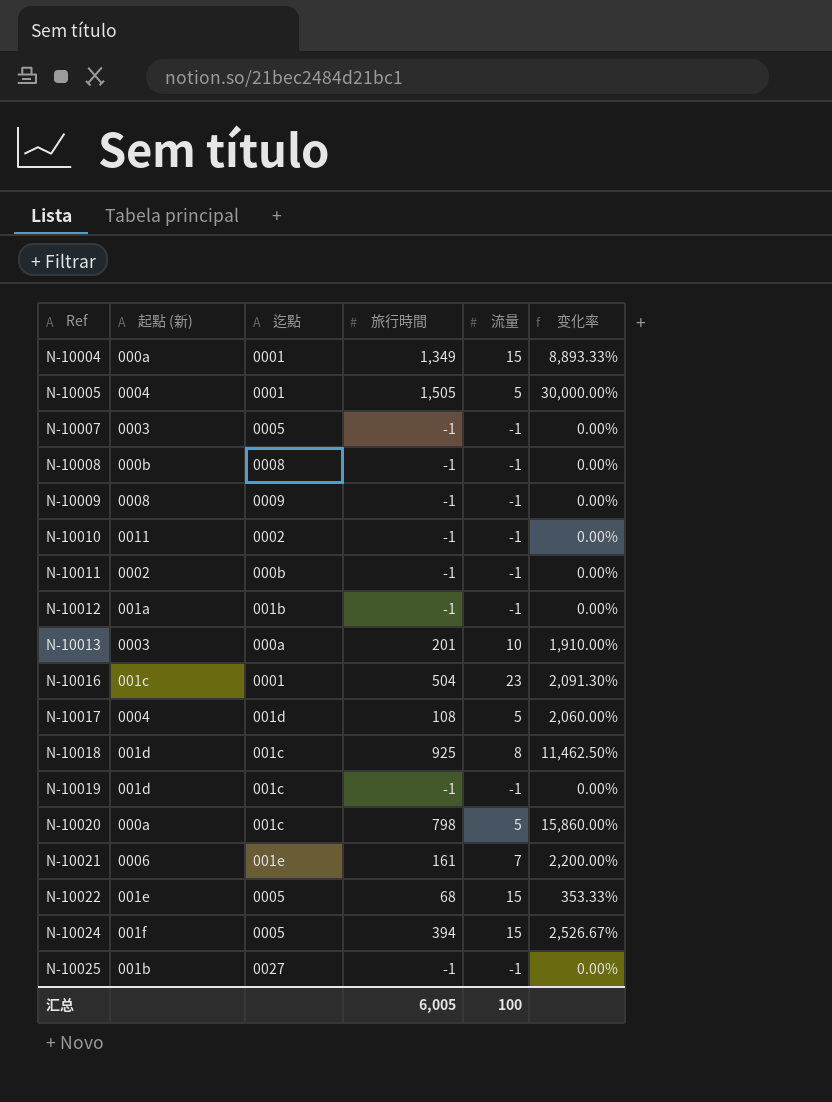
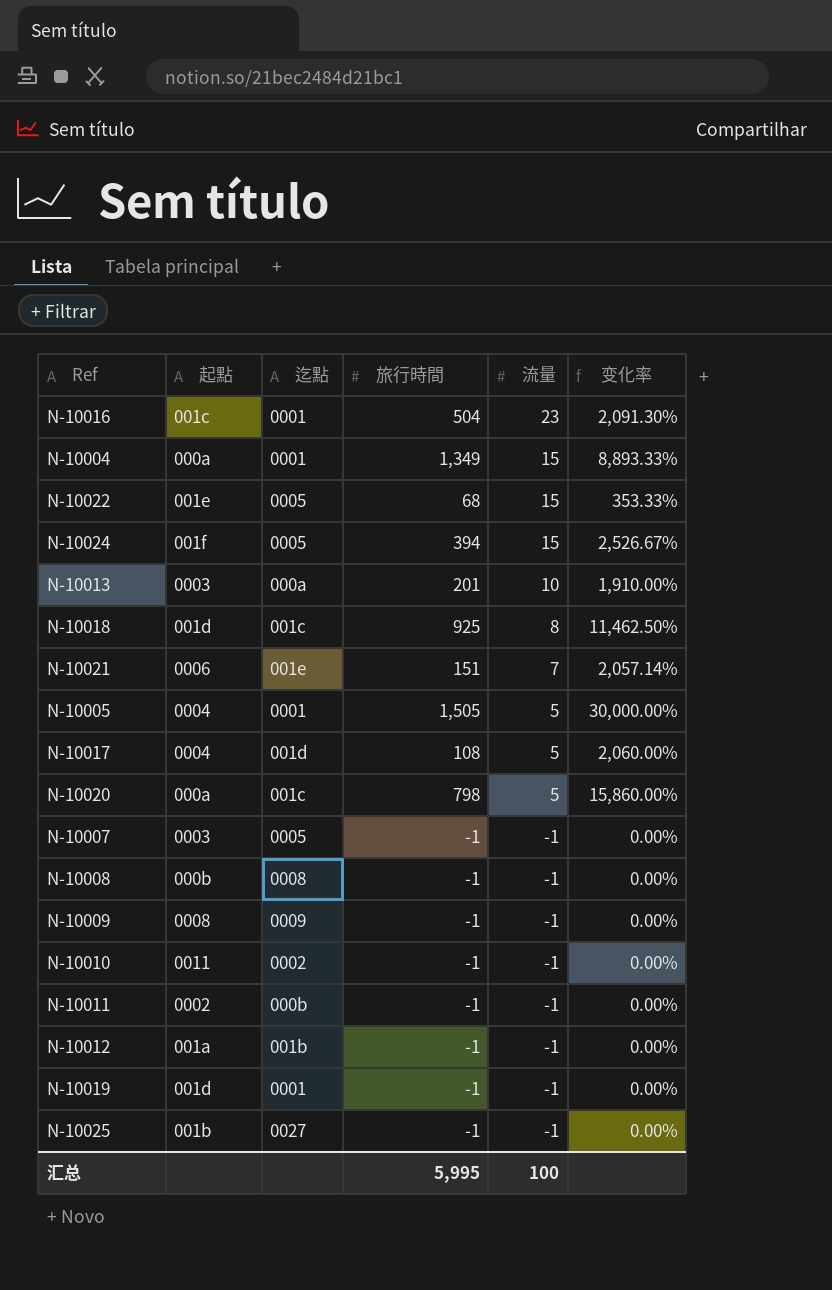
row order: Ref ascending -> 流量 descending
column name: 起點 (新) -> 起點
N-10021 | 旅行時間: 161 -> 151
N-10021 | 变化率: 2,200.00% -> 2,057.14%
N-10019 | 迄點: 001c -> 0001
汇总 | 旅行時間: 6,005 -> 5,995

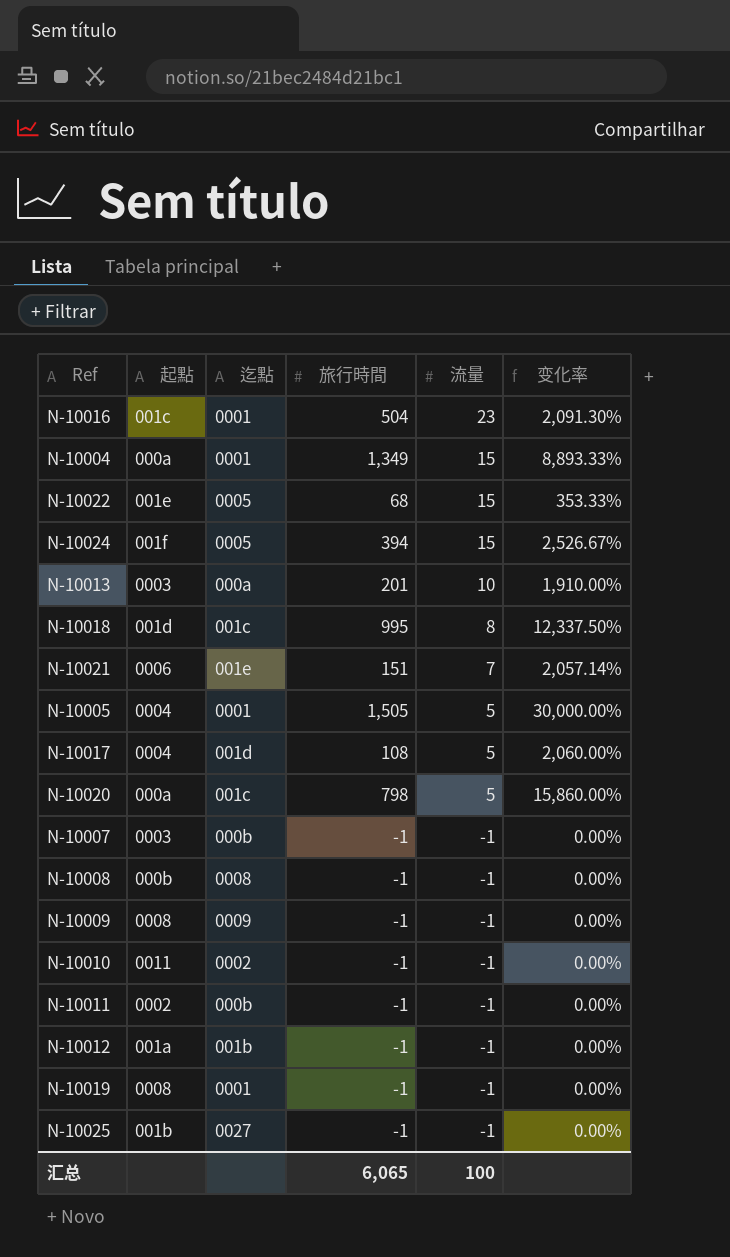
N-10018 | 旅行時間: 925 -> 995
N-10018 | 变化率: 11,462.50% -> 12,337.50%
N-10007 | 迄點: 0005 -> 000b
N-10019 | 起點: 001d -> 0008
汇总 | 旅行時間: 5,995 -> 6,065

